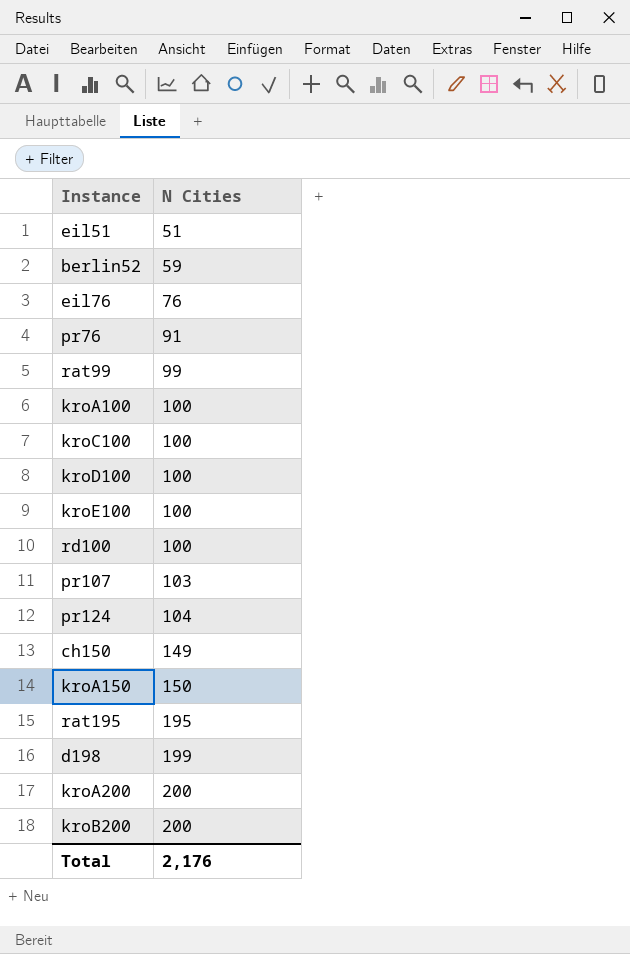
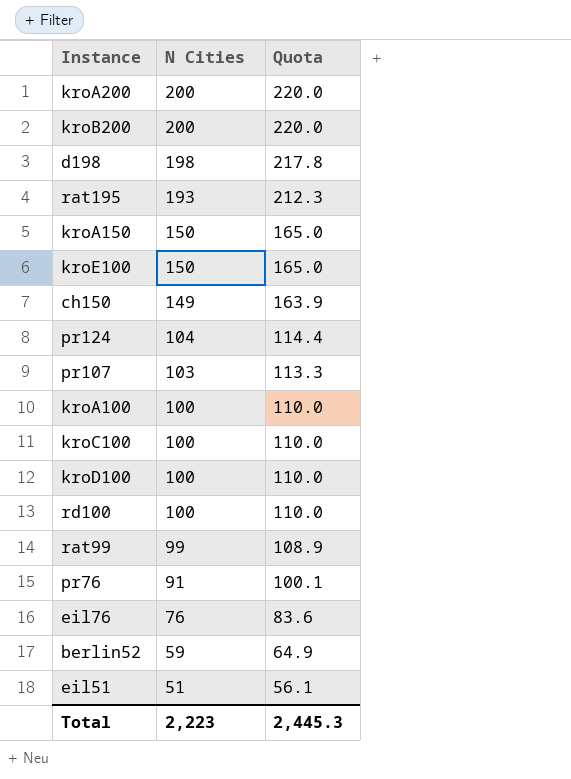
row order: N Cities ascending -> N Cities descending
column Quota | formula: none -> [N Cities] * 1.1
d198 | N Cities: 199 -> 198
rat195 | N Cities: 195 -> 193
kroE100 | N Cities: 100 -> 150
Total | N Cities: 2,176 -> 2,223

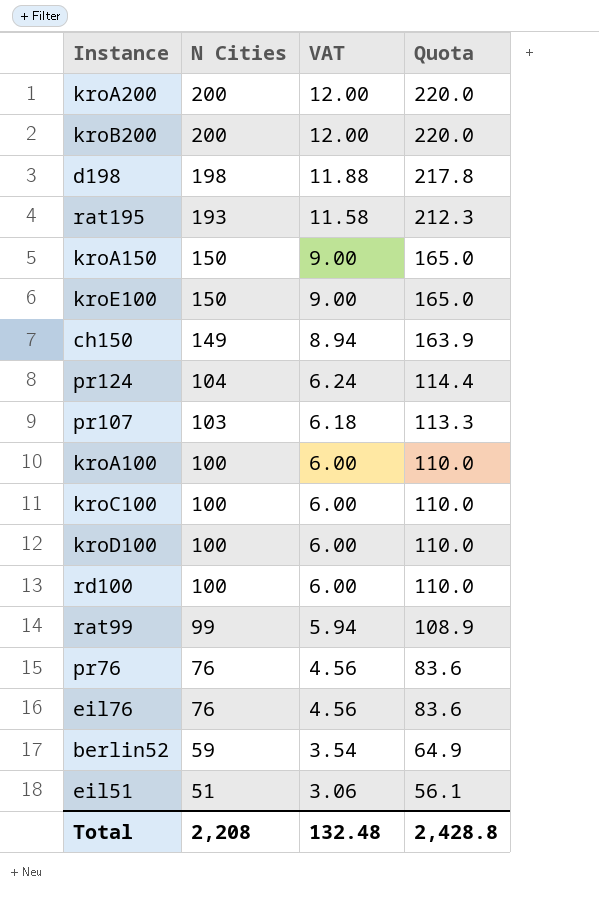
column VAT | formula: none -> [N Cities] * 0.06
pr76 | N Cities: 91 -> 76
pr76 | Quota: 100.1 -> 83.6
Total | N Cities: 2,223 -> 2,208
Total | Quota: 2,445.3 -> 2,428.8

